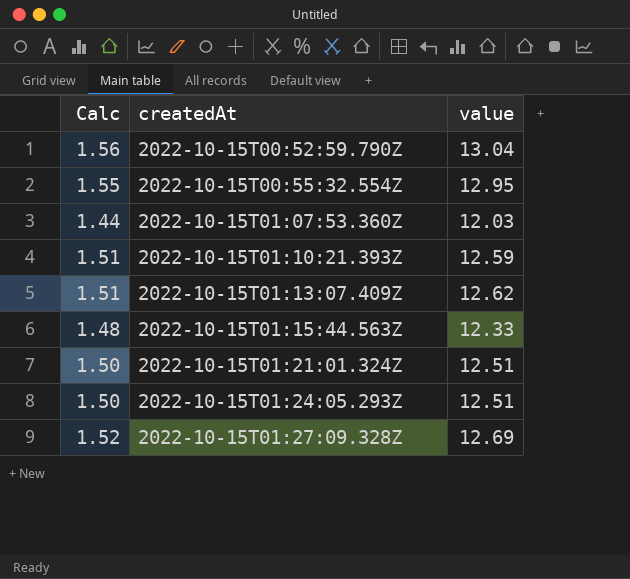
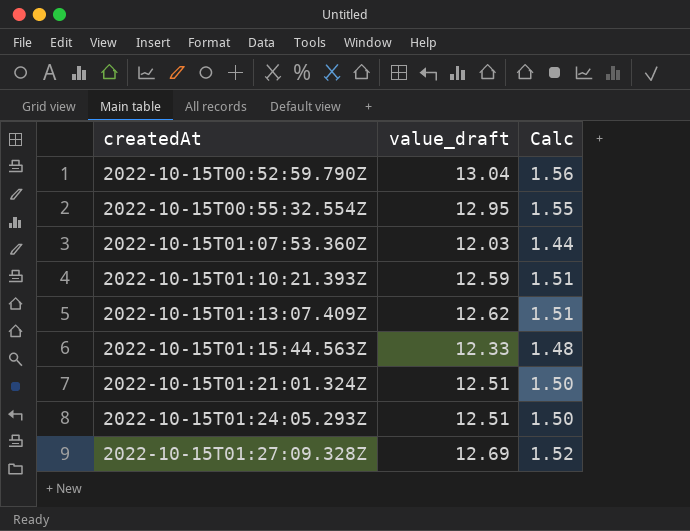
column name: value -> value_draft
column Calc | position: 1 -> 3

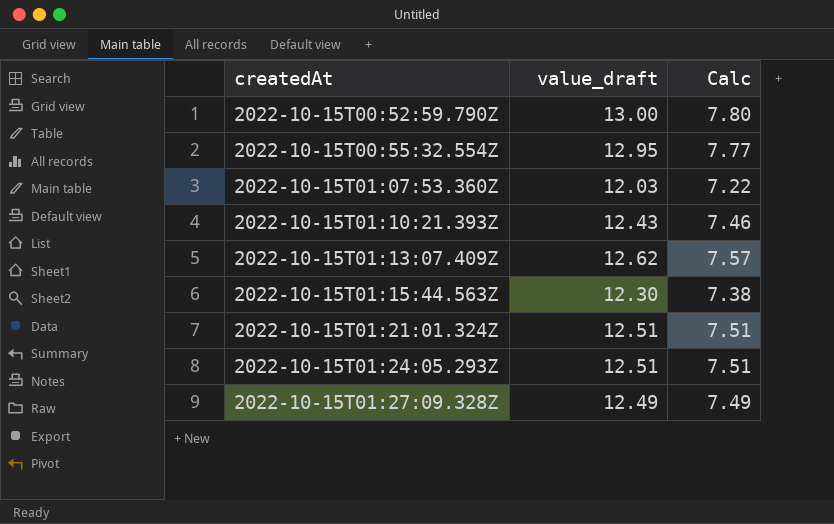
column Calc | formula: [value_draft] * 0.12 -> [value_draft] * 0.6
2022-10-15T00:52:59.790Z | value_draft: 13.04 -> 13.00
2022-10-15T01:10:21.393Z | value_draft: 12.59 -> 12.43
2022-10-15T01:15:44.563Z | value_draft: 12.33 -> 12.30
2022-10-15T01:27:09.328Z | value_draft: 12.69 -> 12.49

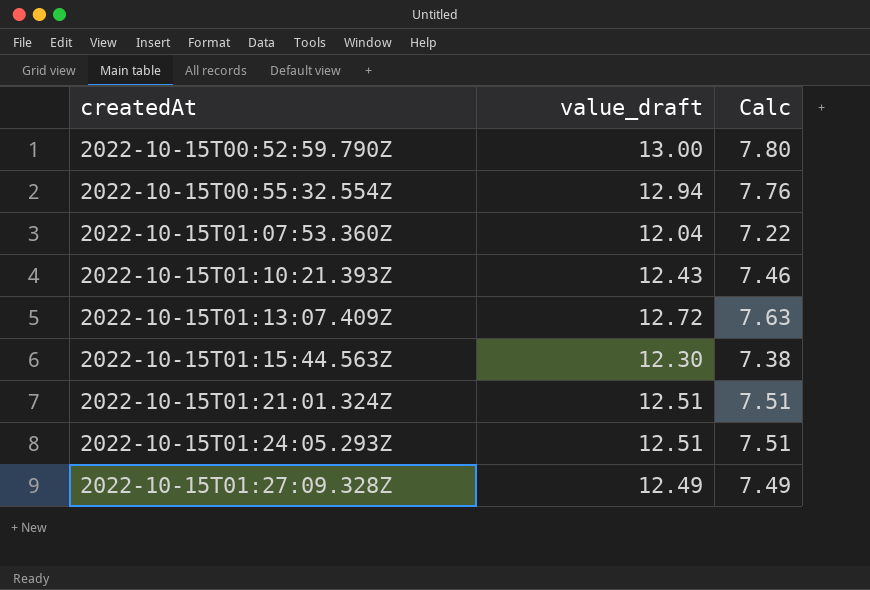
2022-10-15T00:55:32.554Z | value_draft: 12.95 -> 12.94
2022-10-15T00:55:32.554Z | Calc: 7.77 -> 7.76
2022-10-15T01:07:53.360Z | value_draft: 12.03 -> 12.04
2022-10-15T01:13:07.409Z | value_draft: 12.62 -> 12.72
2022-10-15T01:13:07.409Z | Calc: 7.57 -> 7.63

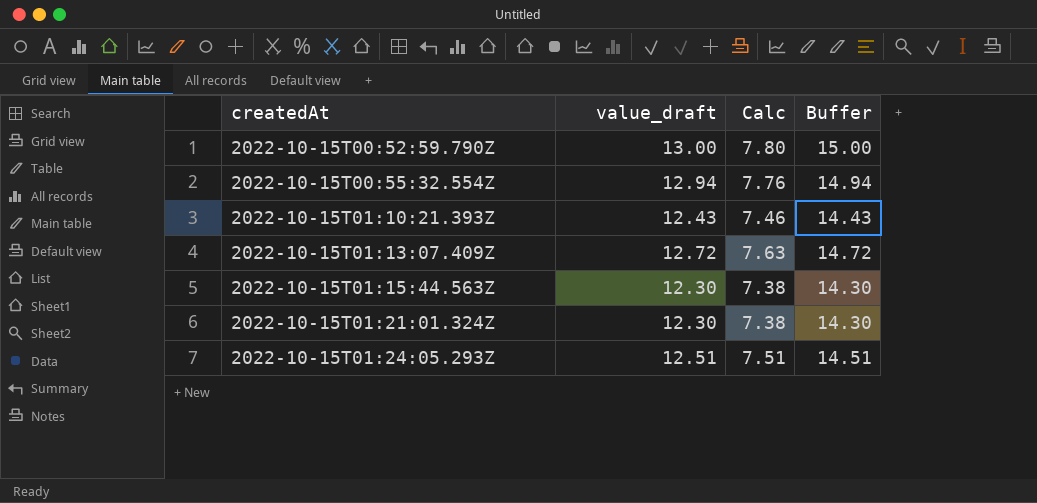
column Buffer | formula: none -> [value_draft] + 2
row 2022-10-15T01:07:53.360Z: 12.04 | 7.22 -> none
row 2022-10-15T01:27:09.328Z: 12.49 | 7.49 -> none
2022-10-15T01:21:01.324Z | value_draft: 12.51 -> 12.30
2022-10-15T01:21:01.324Z | Calc: 7.51 -> 7.38

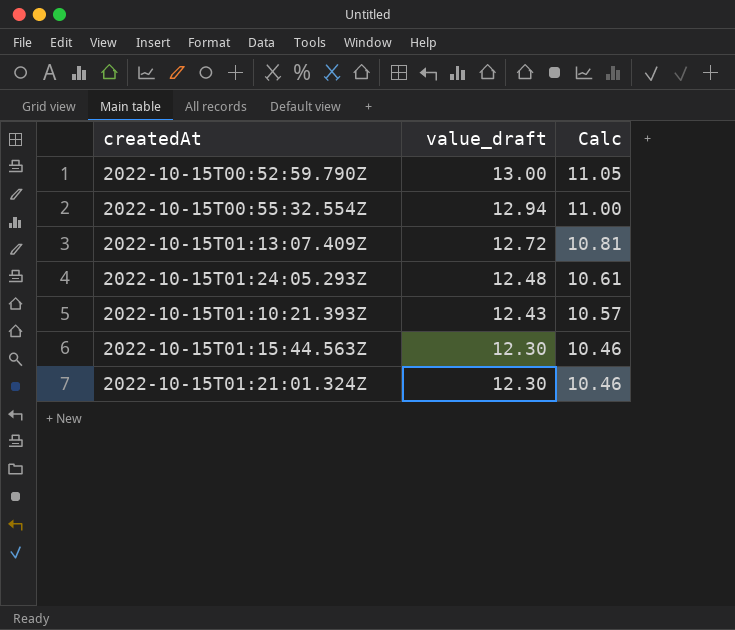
row order: createdAt ascending -> value_draft descending
column Buffer | formula: [value_draft] + 2 -> none
column Calc | formula: [value_draft] * 0.6 -> [value_draft] * 0.85
2022-10-15T01:24:05.293Z | value_draft: 12.51 -> 12.48

